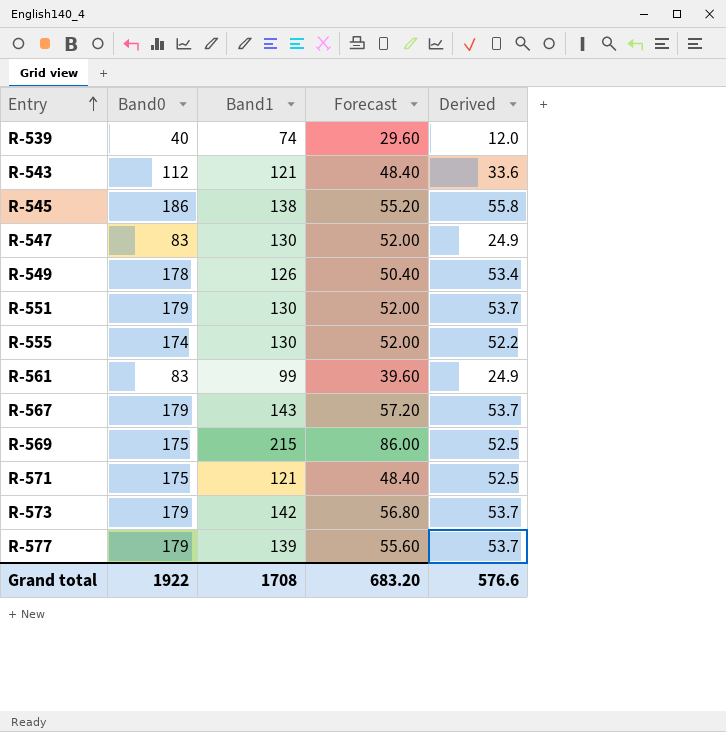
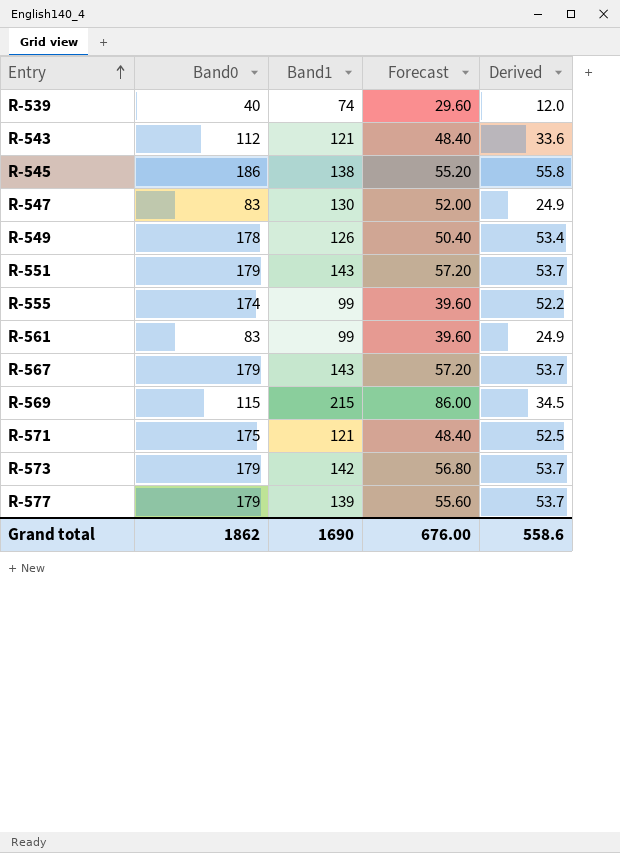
R-551 | Band1: 130 -> 143
R-551 | Forecast: 52.00 -> 57.20
R-555 | Band1: 130 -> 99
R-555 | Forecast: 52.00 -> 39.60
R-569 | Band0: 175 -> 115
R-569 | Derived: 52.5 -> 34.5
Grand total | Band0: 1922 -> 1862
Grand total | Band1: 1708 -> 1690
Grand total | Forecast: 683.20 -> 676.00
Grand total | Derived: 576.6 -> 558.6

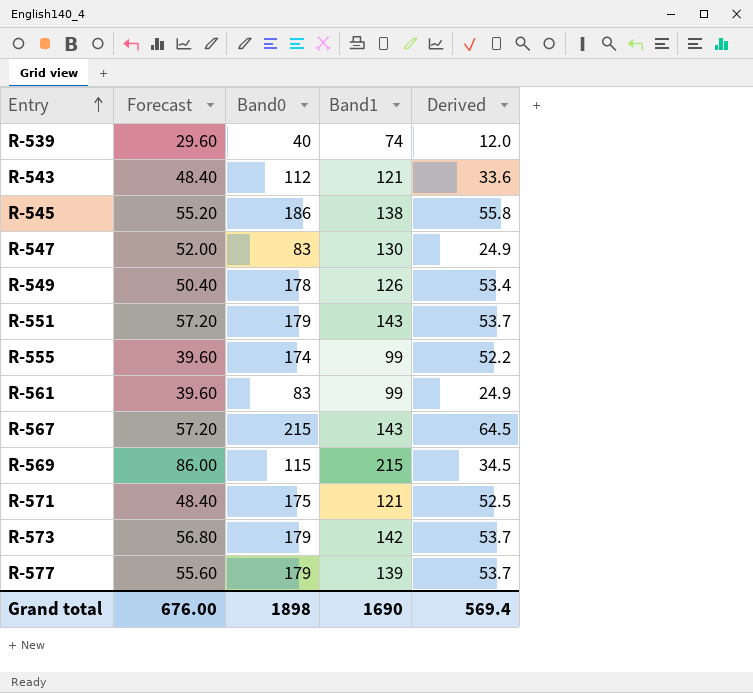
column Forecast | position: 4 -> 2
R-567 | Band0: 179 -> 215
R-567 | Derived: 53.7 -> 64.5
Grand total | Band0: 1862 -> 1898
Grand total | Derived: 558.6 -> 569.4

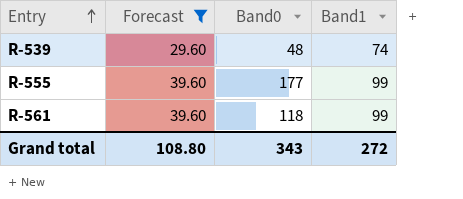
filter: none -> Forecast <= 39.60
column Derived | formula: [Band0] * 0.3 -> none
R-539 | Band0: 40 -> 48
R-555 | Band0: 174 -> 177
R-561 | Band0: 83 -> 118
Grand total | Forecast: 676.00 -> 108.80
Grand total | Band0: 1898 -> 343
Grand total | Band1: 1690 -> 272

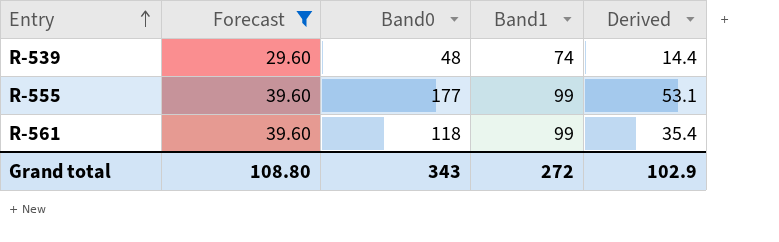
column Derived | formula: none -> [Band0] * 0.3

